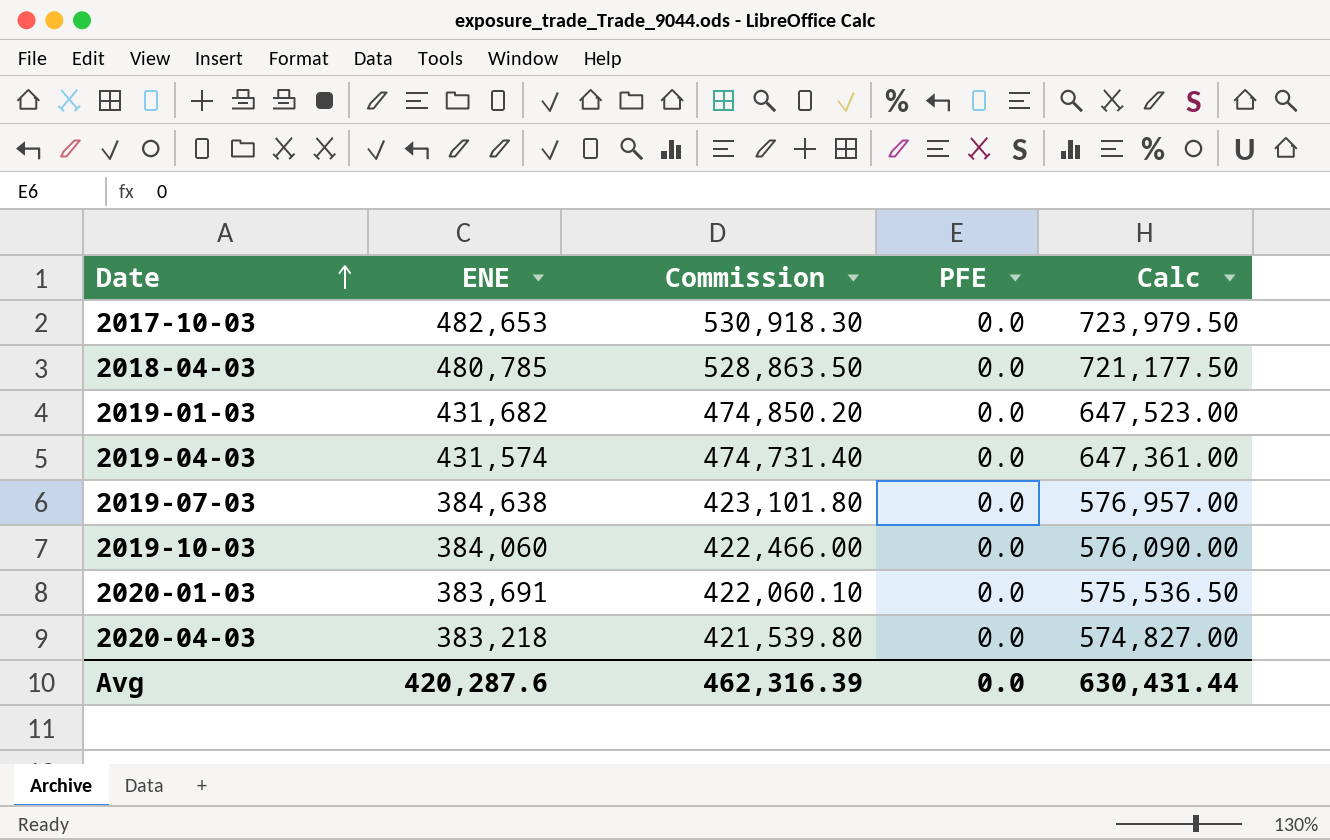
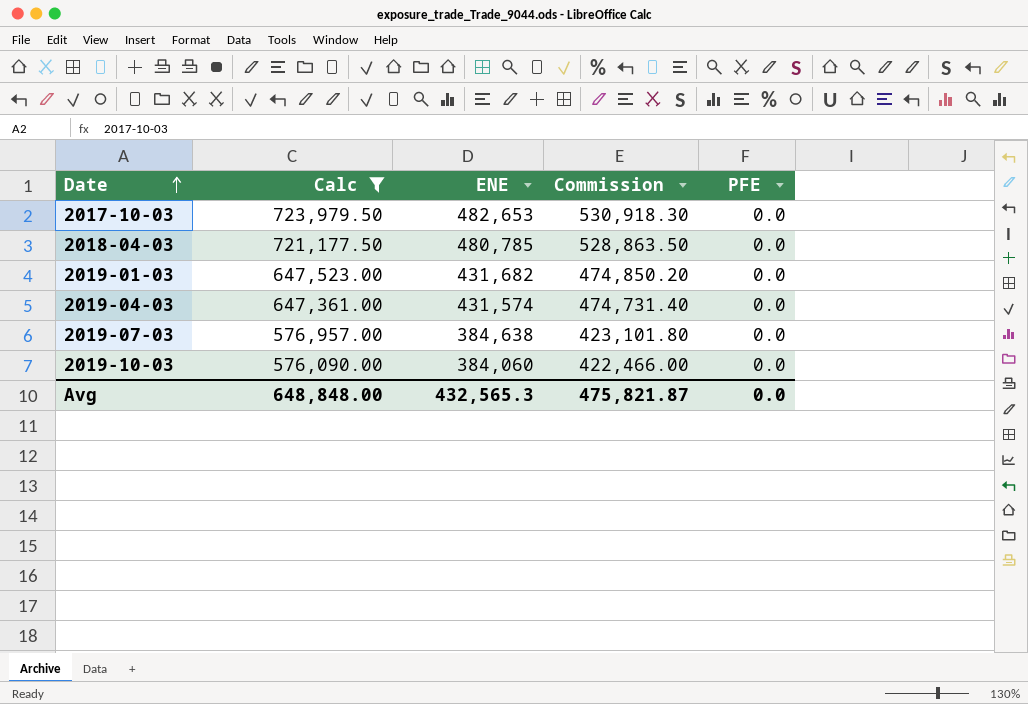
filter: none -> Calc >= 576,090.00
column Calc | position: 5 -> 2
Avg | Calc: 630,431.44 -> 648,848.00
Avg | ENE: 420,287.6 -> 432,565.3
Avg | Commission: 462,316.39 -> 475,821.87

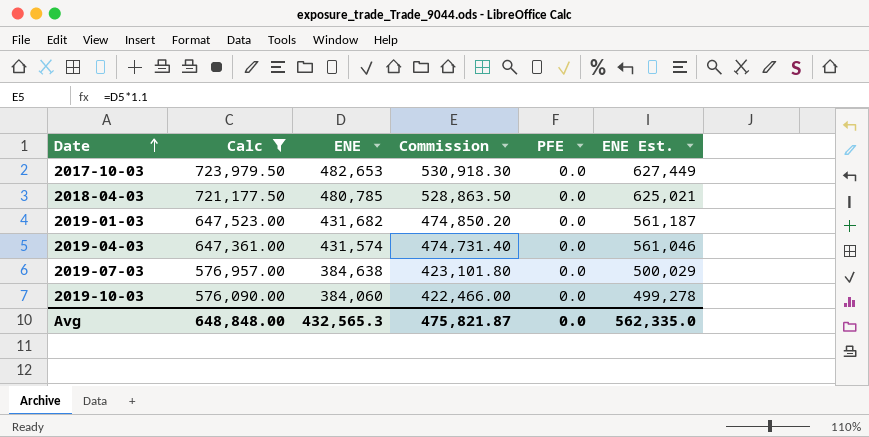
column ENE Est. | formula: none -> [ENE] * 1.3

